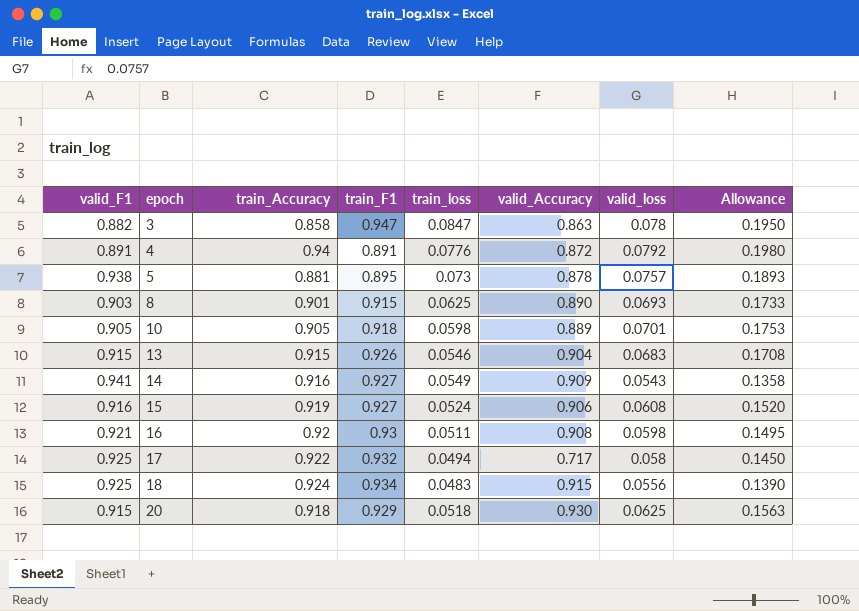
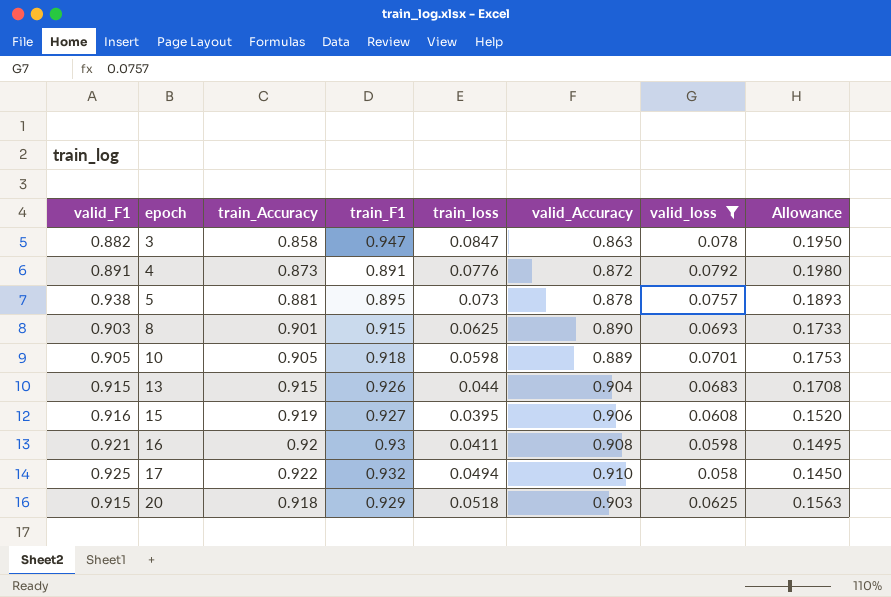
filter: none -> valid_loss >= 0.058
4 | train_Accuracy: 0.94 -> 0.873
13 | train_loss: 0.0546 -> 0.044
15 | train_loss: 0.0524 -> 0.0395
16 | train_loss: 0.0511 -> 0.0411
17 | valid_Accuracy: 0.717 -> 0.910
20 | valid_Accuracy: 0.930 -> 0.903

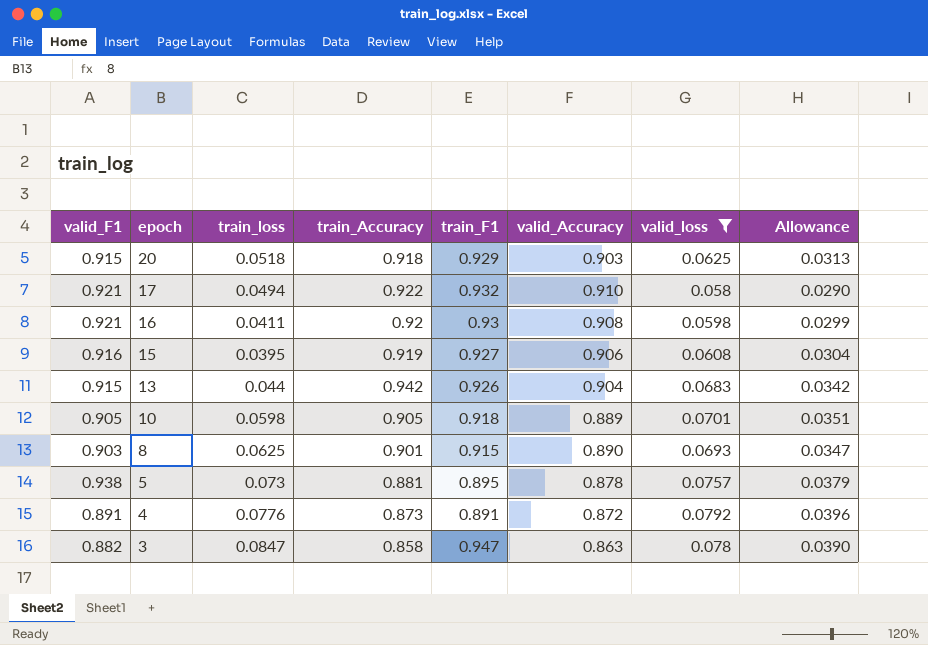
row order: epoch ascending -> epoch descending
column train_loss | position: 5 -> 3
column Allowance | formula: [valid_loss] * 2.5 -> [valid_loss] * 0.5
17 | valid_F1: 0.925 -> 0.921
13 | train_Accuracy: 0.915 -> 0.942

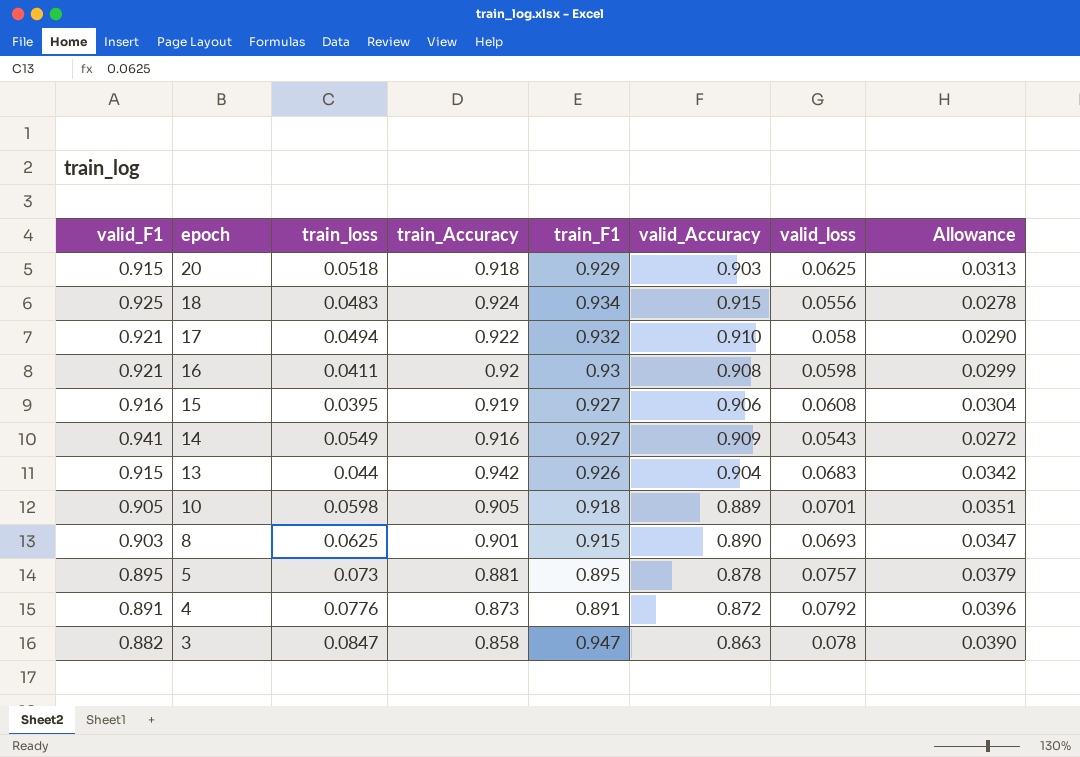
filter: valid_loss >= 0.058 -> none
5 | valid_F1: 0.938 -> 0.895

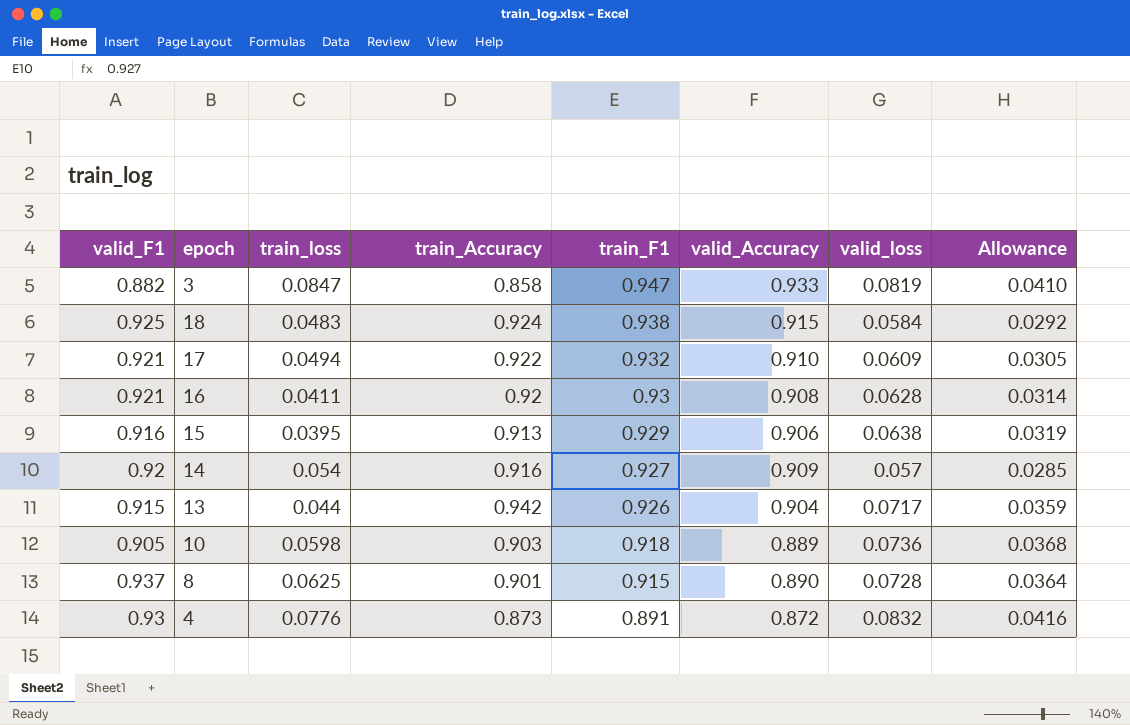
row order: epoch descending -> train_F1 descending
row 20: 0.915 | 0.0518 | 0.918 | 0.929 | 0.903 | 0.0625 | 0.0313 -> none
row 5: 0.895 | 0.073 | 0.881 | 0.895 | 0.878 | 0.0757 | 0.0379 -> none
3 | valid_Accuracy: 0.863 -> 0.933
3 | valid_loss: 0.078 -> 0.0819
3 | Allowance: 0.0390 -> 0.0410
18 | train_F1: 0.934 -> 0.938
18 | valid_loss: 0.0556 -> 0.0584
18 | Allowance: 0.0278 -> 0.0292
17 | valid_loss: 0.058 -> 0.0609
17 | Allowance: 0.0290 -> 0.0305
16 | valid_loss: 0.0598 -> 0.0628
16 | Allowance: 0.0299 -> 0.0314
15 | train_Accuracy: 0.919 -> 0.913
15 | train_F1: 0.927 -> 0.929
15 | valid_loss: 0.0608 -> 0.0638
15 | Allowance: 0.0304 -> 0.0319
14 | valid_F1: 0.941 -> 0.92
14 | train_loss: 0.0549 -> 0.054
14 | valid_loss: 0.0543 -> 0.057
14 | Allowance: 0.0272 -> 0.0285
13 | valid_loss: 0.0683 -> 0.0717
13 | Allowance: 0.0342 -> 0.0359
10 | train_Accuracy: 0.905 -> 0.903
10 | valid_loss: 0.0701 -> 0.0736
10 | Allowance: 0.0351 -> 0.0368
8 | valid_F1: 0.903 -> 0.937
8 | valid_loss: 0.0693 -> 0.0728
8 | Allowance: 0.0347 -> 0.0364
4 | valid_F1: 0.891 -> 0.93
4 | valid_loss: 0.0792 -> 0.0832
4 | Allowance: 0.0396 -> 0.0416

